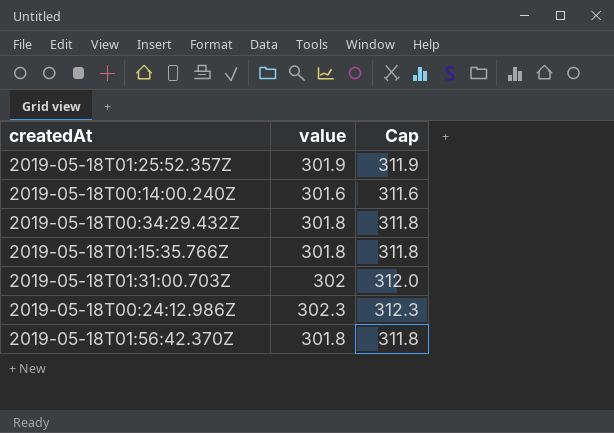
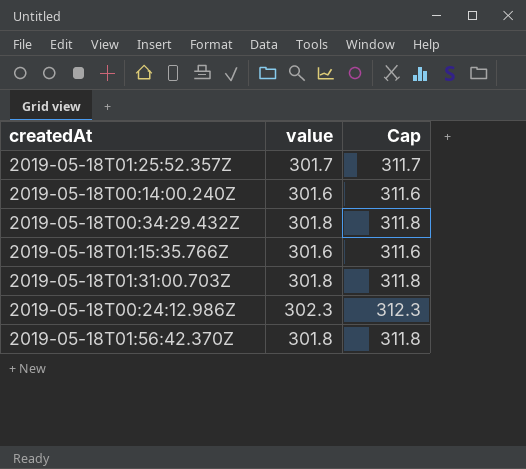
2019-05-18T01:25:52.357Z | value: 301.9 -> 301.7
2019-05-18T01:25:52.357Z | Cap: 311.9 -> 311.7
2019-05-18T01:15:35.766Z | value: 301.8 -> 301.6
2019-05-18T01:15:35.766Z | Cap: 311.8 -> 311.6
2019-05-18T01:31:00.703Z | value: 302 -> 301.8
2019-05-18T01:31:00.703Z | Cap: 312.0 -> 311.8

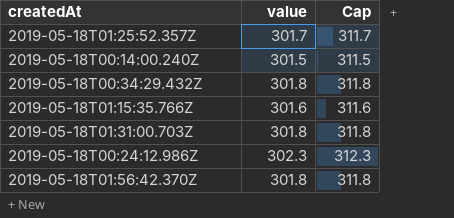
2019-05-18T00:14:00.240Z | value: 301.6 -> 301.5
2019-05-18T00:14:00.240Z | Cap: 311.6 -> 311.5

